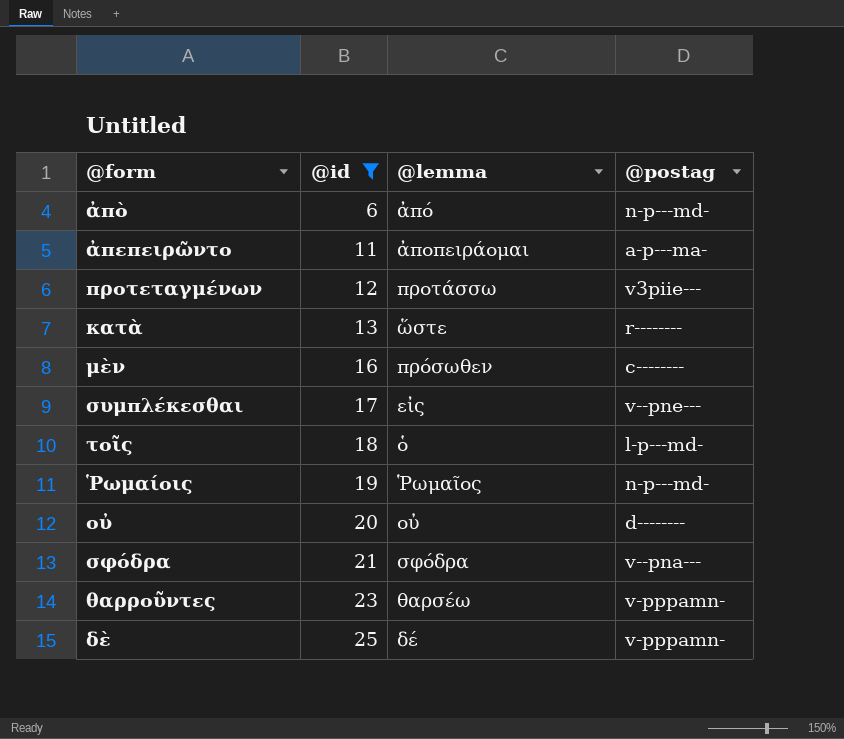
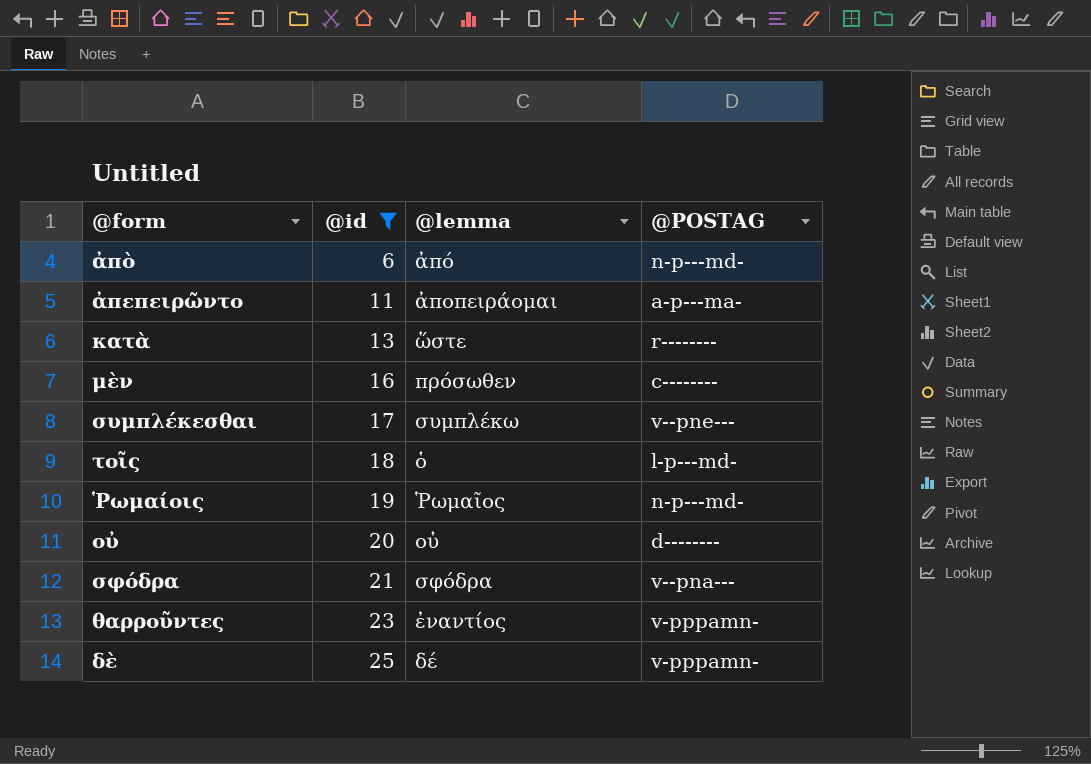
column name: @postag -> @POSTAG
row προτεταγμένων: 12 | προτάσσω | v3piie--- -> none
συμπλέκεσθαι | @lemma: εἰς -> συμπλέκω
θαρροῦντες | @lemma: θαρσέω -> ἐναντίος

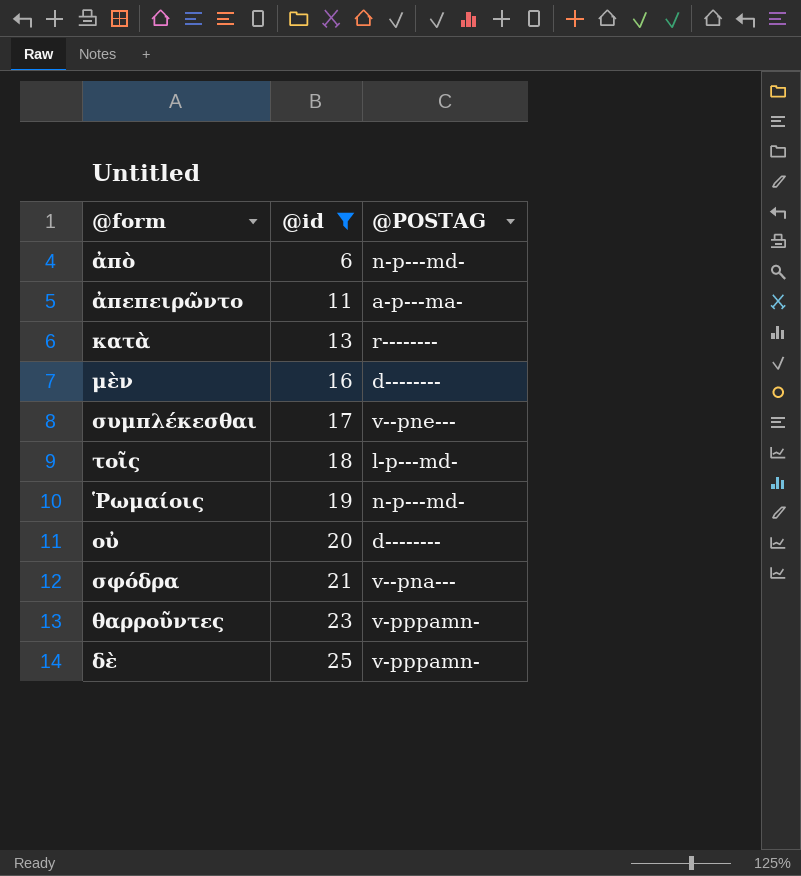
column @lemma | position: 3 -> none
μὲν | @POSTAG: c-------- -> d--------

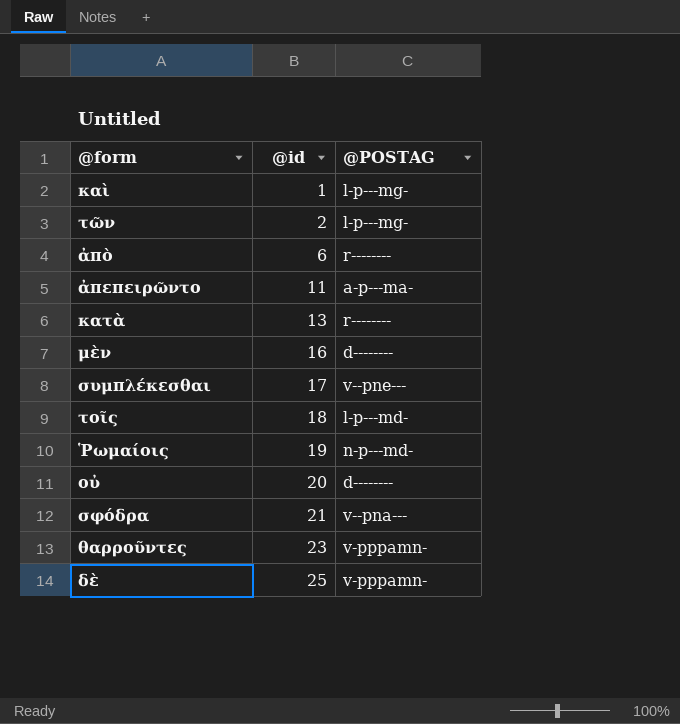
filter: @id >= 6 -> none
ἀπὸ | @POSTAG: n-p---md- -> r--------

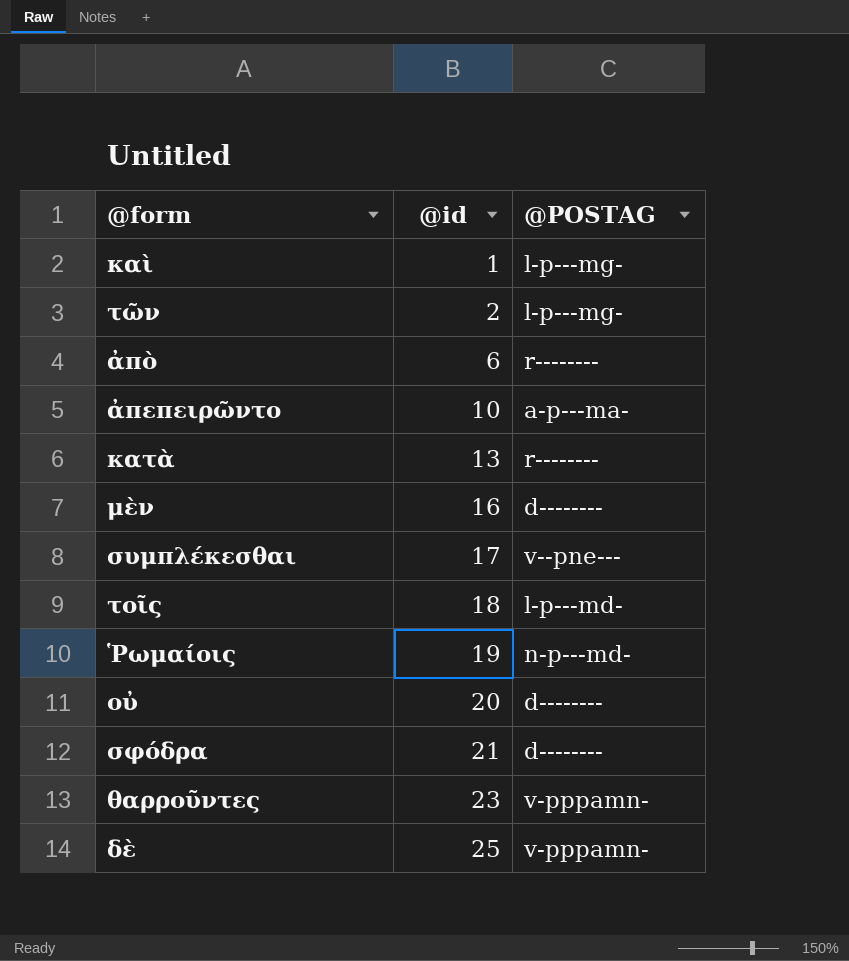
ἀπεπειρῶντο | @id: 11 -> 10
σφόδρα | @POSTAG: v--pna--- -> d--------

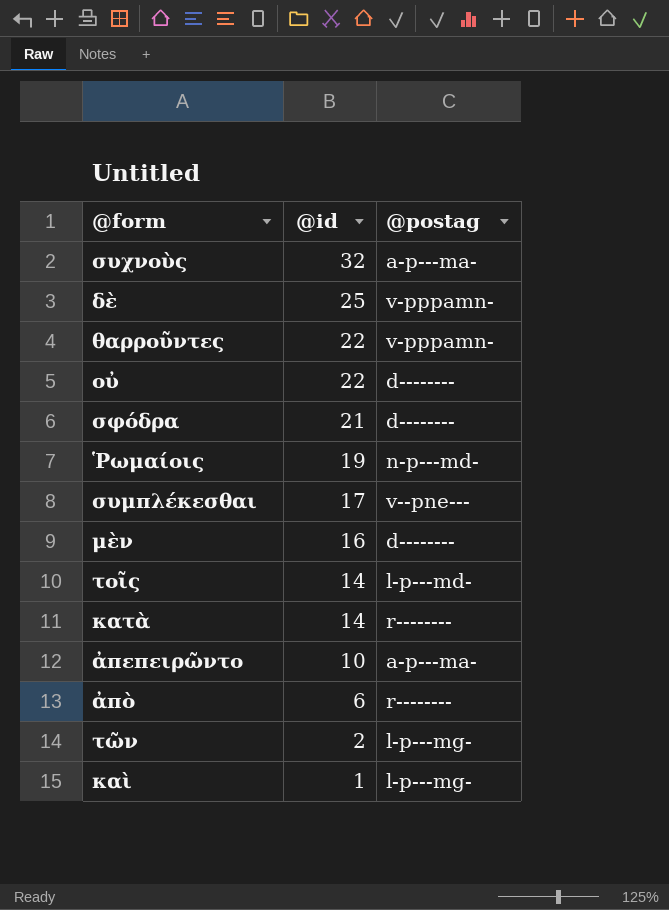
row order: @id ascending -> @id descending
column name: @POSTAG -> @postag
row συχνοὺς: none -> 32 | a-p---ma-
θαρροῦντες | @id: 23 -> 22
οὐ | @id: 20 -> 22
τοῖς | @id: 18 -> 14
κατὰ | @id: 13 -> 14

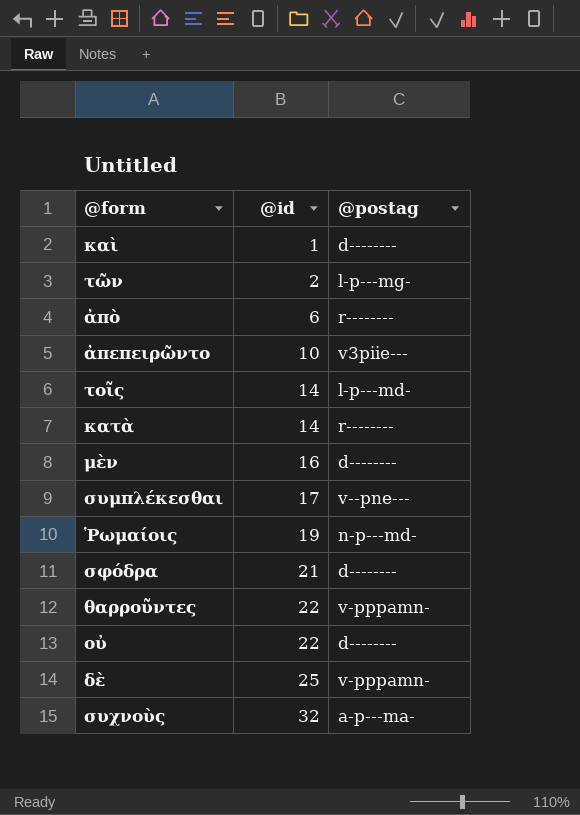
row order: @id descending -> @id ascending
καὶ | @postag: l-p---mg- -> d--------
ἀπεπειρῶντο | @postag: a-p---ma- -> v3piie---

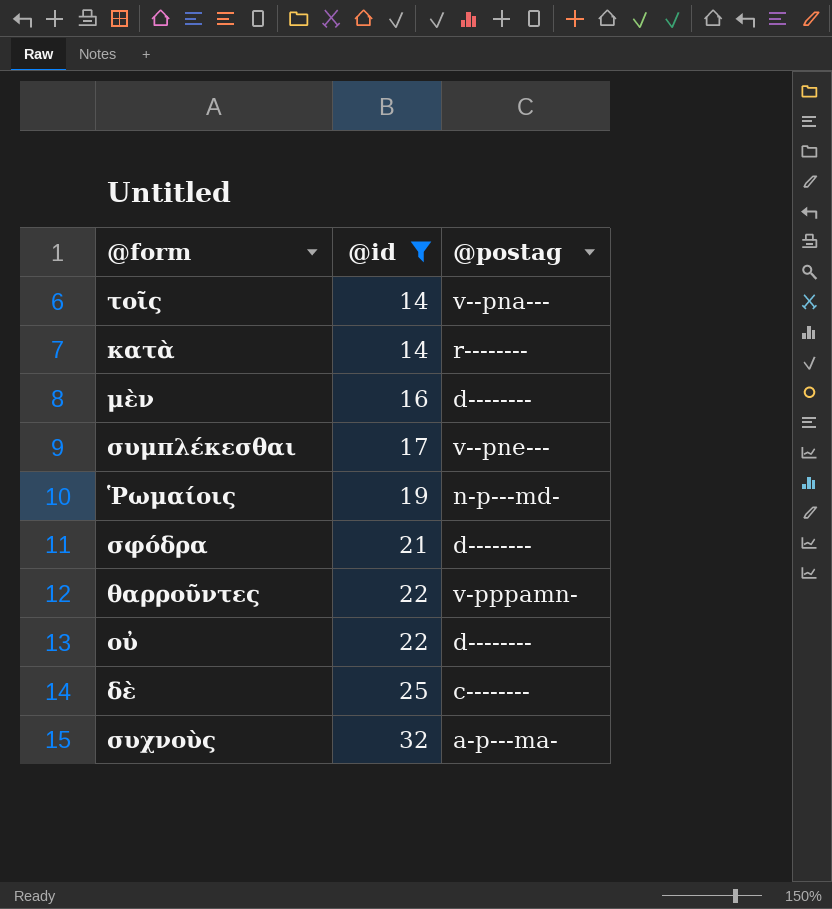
filter: none -> @id >= 14
τοῖς | @postag: l-p---md- -> v--pna---
δὲ | @postag: v-pppamn- -> c--------

